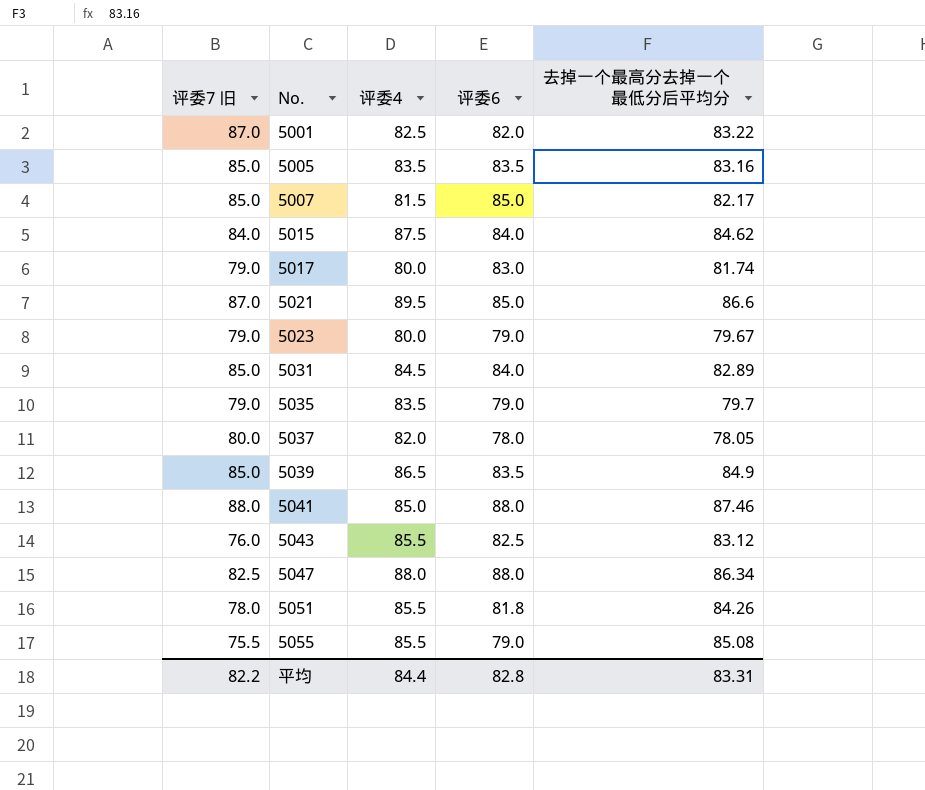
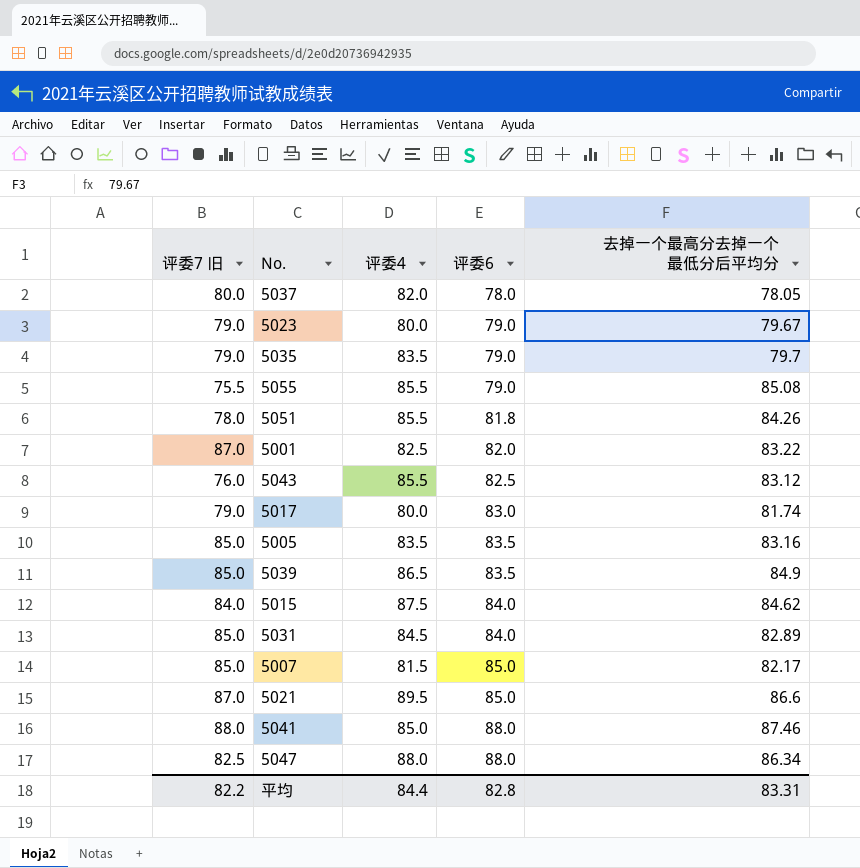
row order: No. ascending -> 评委6 ascending

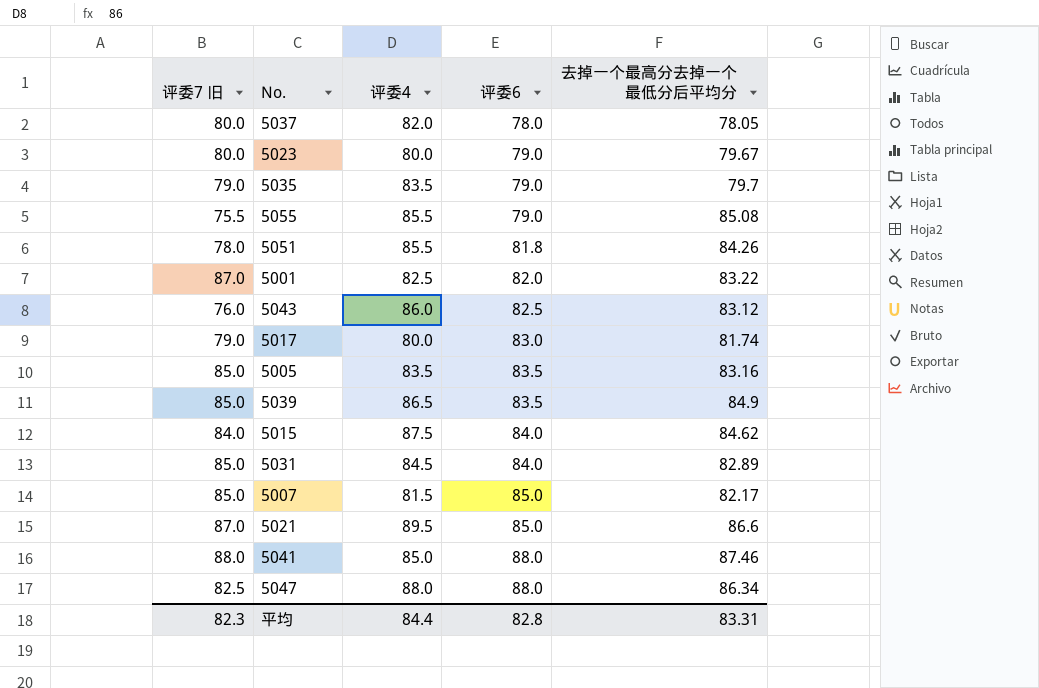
5023 | 评委7 旧: 79.0 -> 80.0
5043 | 评委4: 85.5 -> 86.0
平均 | 评委7 旧: 82.2 -> 82.3

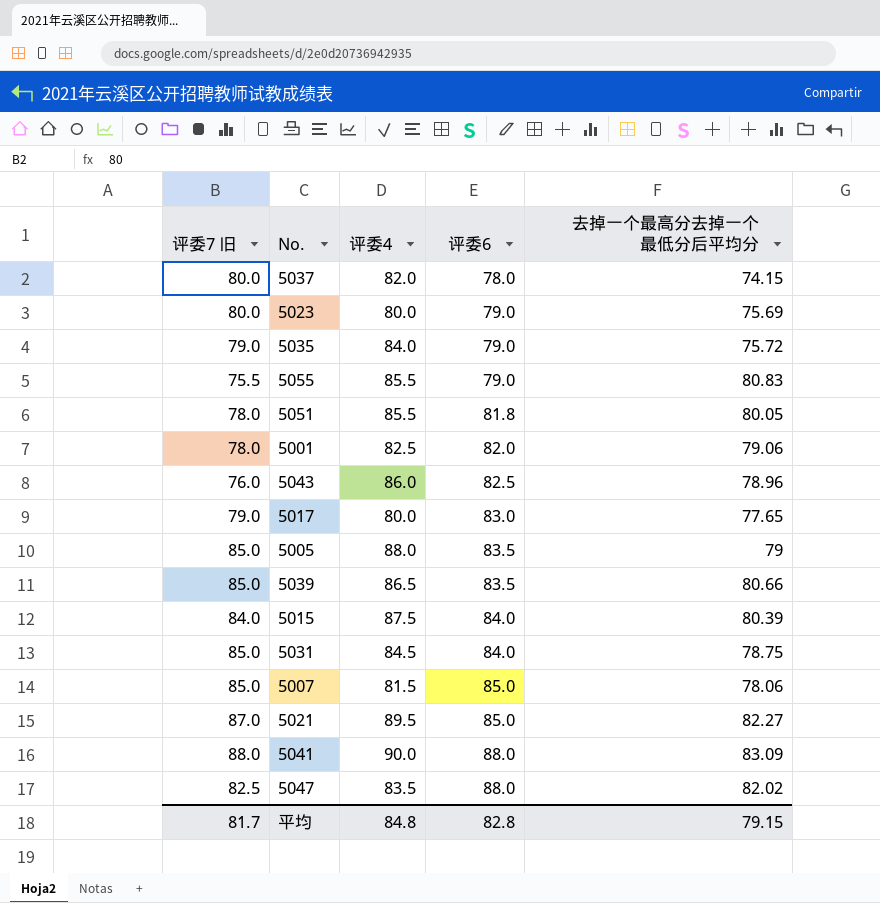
5037 | 去掉一个最高分去掉一个最低分后平均分: 78.05 -> 74.15
5023 | 去掉一个最高分去掉一个最低分后平均分: 79.67 -> 75.69
5035 | 评委4: 83.5 -> 84.0
5035 | 去掉一个最高分去掉一个最低分后平均分: 79.7 -> 75.72
5055 | 去掉一个最高分去掉一个最低分后平均分: 85.08 -> 80.83
5051 | 去掉一个最高分去掉一个最低分后平均分: 84.26 -> 80.05
5001 | 评委7 旧: 87.0 -> 78.0
5001 | 去掉一个最高分去掉一个最低分后平均分: 83.22 -> 79.06
5043 | 去掉一个最高分去掉一个最低分后平均分: 83.12 -> 78.96
5017 | 去掉一个最高分去掉一个最低分后平均分: 81.74 -> 77.65
5005 | 评委4: 83.5 -> 88.0
5005 | 去掉一个最高分去掉一个最低分后平均分: 83.16 -> 79
5039 | 去掉一个最高分去掉一个最低分后平均分: 84.9 -> 80.66
5015 | 去掉一个最高分去掉一个最低分后平均分: 84.62 -> 80.39
5031 | 去掉一个最高分去掉一个最低分后平均分: 82.89 -> 78.75
5007 | 去掉一个最高分去掉一个最低分后平均分: 82.17 -> 78.06
5021 | 去掉一个最高分去掉一个最低分后平均分: 86.6 -> 82.27
5041 | 评委4: 85.0 -> 90.0
5041 | 去掉一个最高分去掉一个最低分后平均分: 87.46 -> 83.09
5047 | 评委4: 88.0 -> 83.5
5047 | 去掉一个最高分去掉一个最低分后平均分: 86.34 -> 82.02
平均 | 评委7 旧: 82.3 -> 81.7
平均 | 评委4: 84.4 -> 84.8
平均 | 去掉一个最高分去掉一个最低分后平均分: 83.31 -> 79.15

